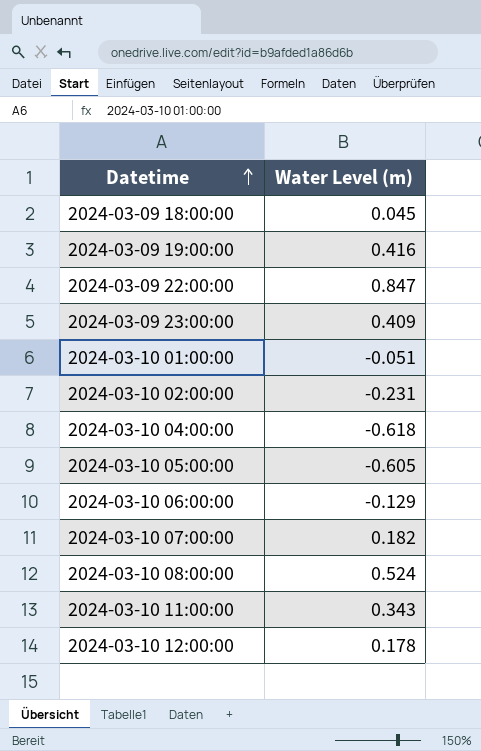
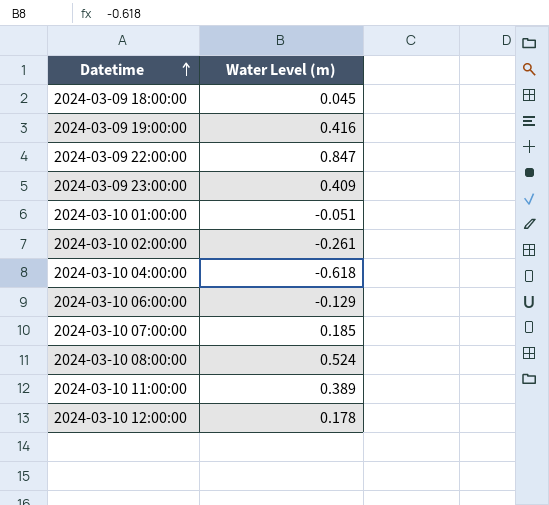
row 2024-03-10 05:00:00: -0.605 -> none
2024-03-10 02:00:00 | Water Level (m): -0.231 -> -0.261
2024-03-10 07:00:00 | Water Level (m): 0.182 -> 0.185
2024-03-10 11:00:00 | Water Level (m): 0.343 -> 0.389

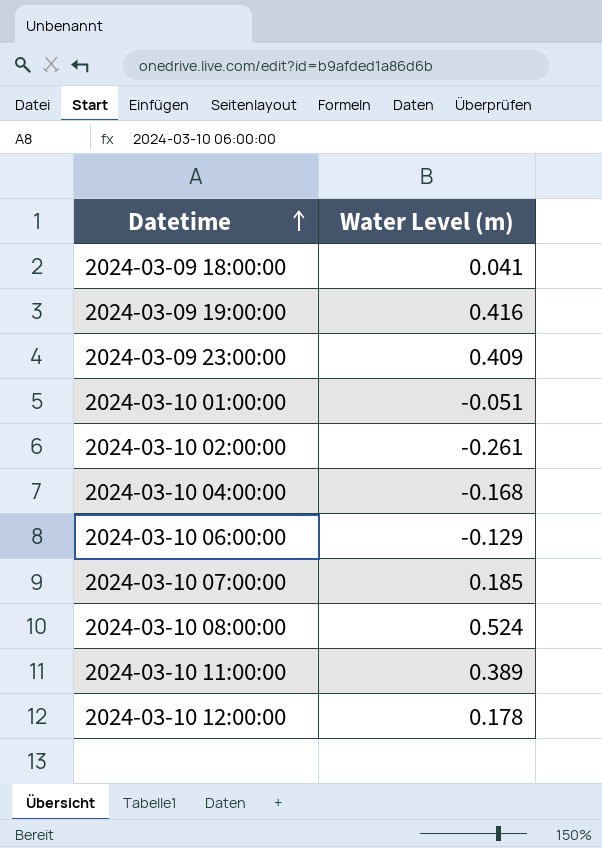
row 2024-03-09 22:00:00: 0.847 -> none
2024-03-09 18:00:00 | Water Level (m): 0.045 -> 0.041
2024-03-10 04:00:00 | Water Level (m): -0.618 -> -0.168

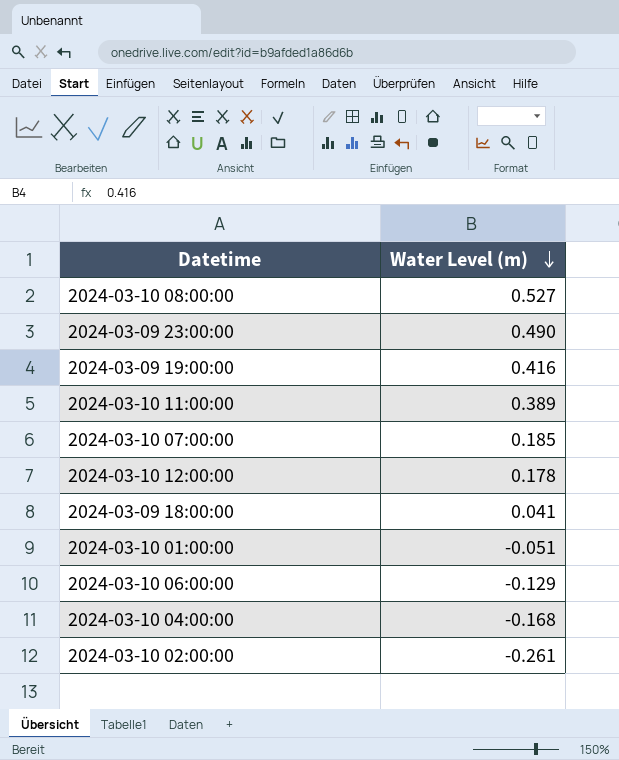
row order: Datetime ascending -> Water Level (m) descending
2024-03-10 08:00:00 | Water Level (m): 0.524 -> 0.527
2024-03-09 23:00:00 | Water Level (m): 0.409 -> 0.490

